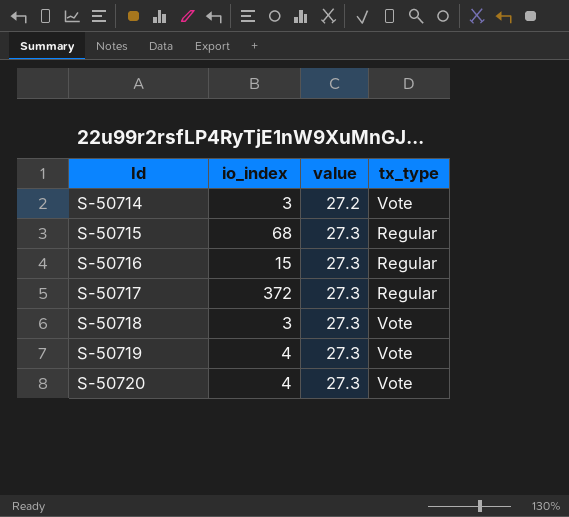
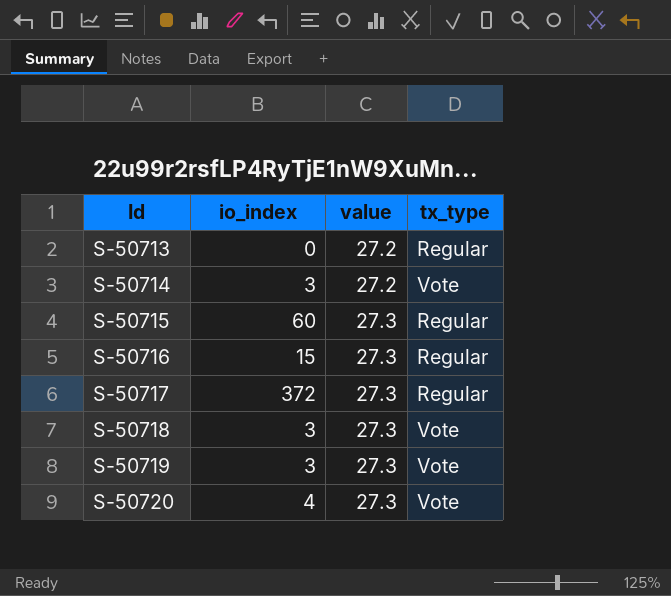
row S-50713: none -> 0 | 27.2 | Regular
S-50715 | io_index: 68 -> 60
S-50719 | io_index: 4 -> 3

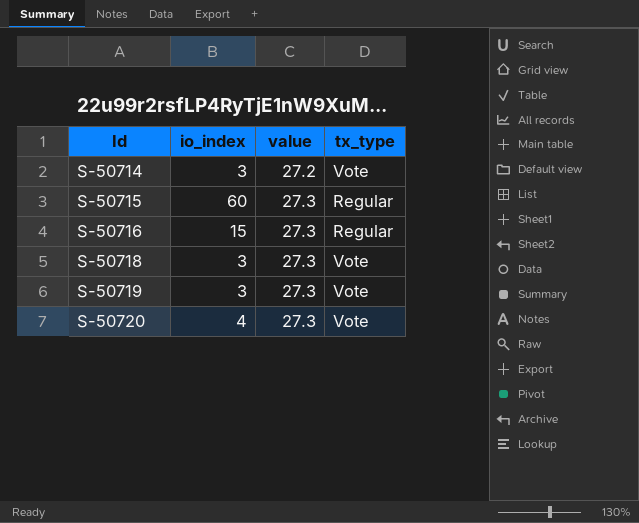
row S-50713: 0 | 27.2 | Regular -> none
row S-50717: 372 | 27.3 | Regular -> none

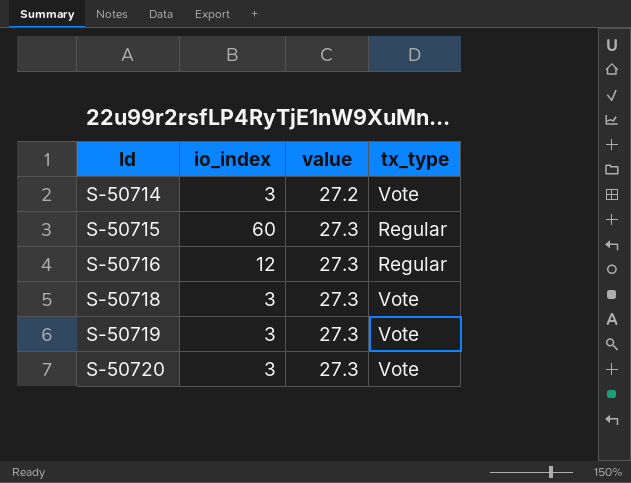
S-50716 | io_index: 15 -> 12
S-50720 | io_index: 4 -> 3

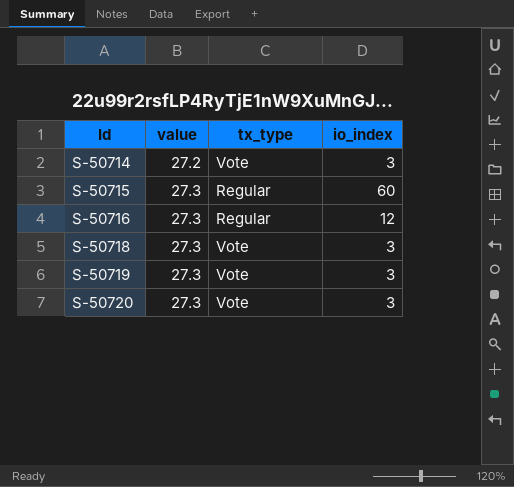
column io_index | position: 2 -> 4

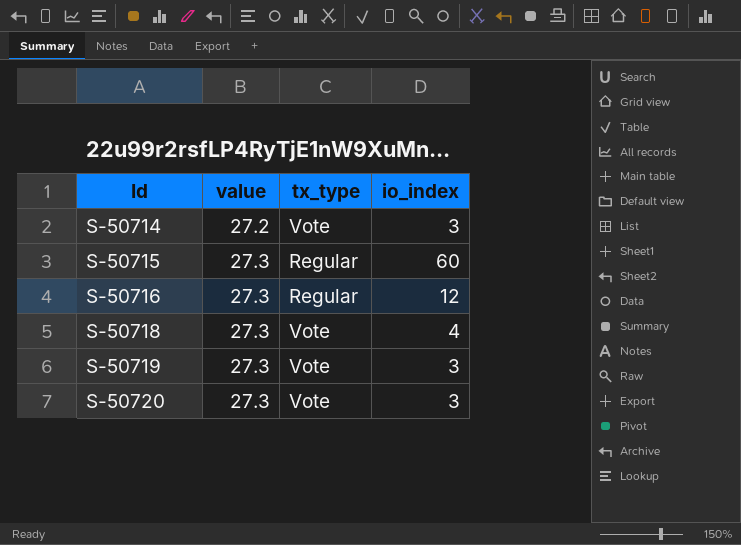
S-50718 | io_index: 3 -> 4

